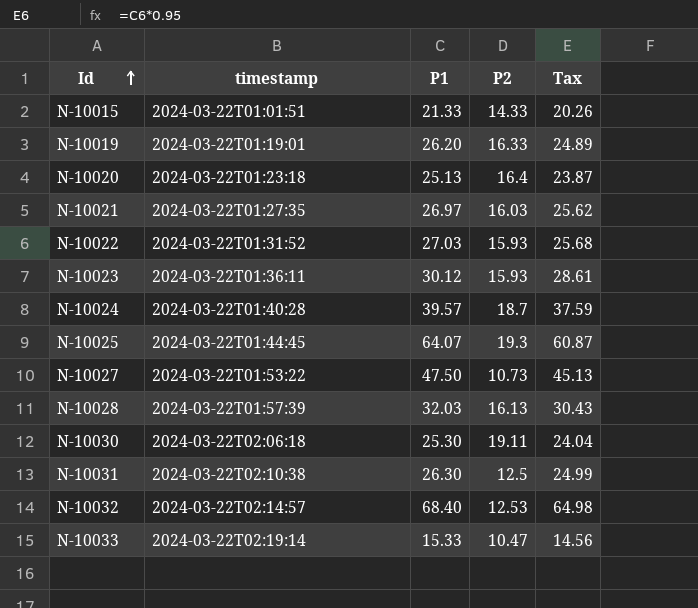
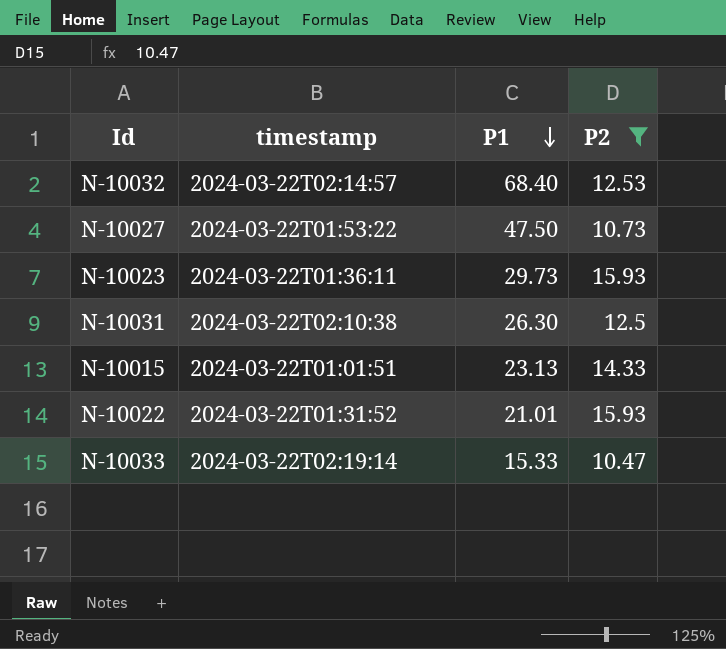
filter: none -> P2 <= 15.93
row order: Id ascending -> P1 descending
column Tax | formula: [P1] * 0.95 -> none
N-10023 | P1: 30.12 -> 29.73
N-10015 | P1: 21.33 -> 23.13
N-10022 | P1: 27.03 -> 21.01

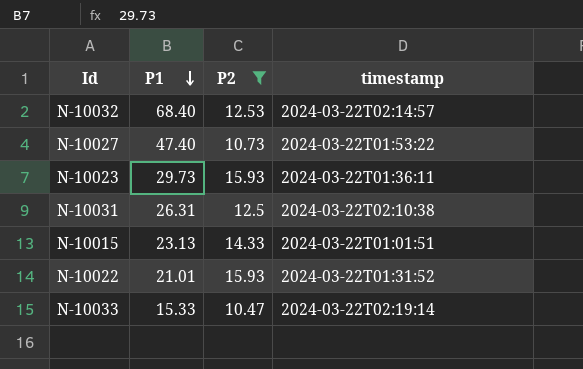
column timestamp | position: 2 -> 4
N-10027 | P1: 47.50 -> 47.40
N-10031 | P1: 26.30 -> 26.31

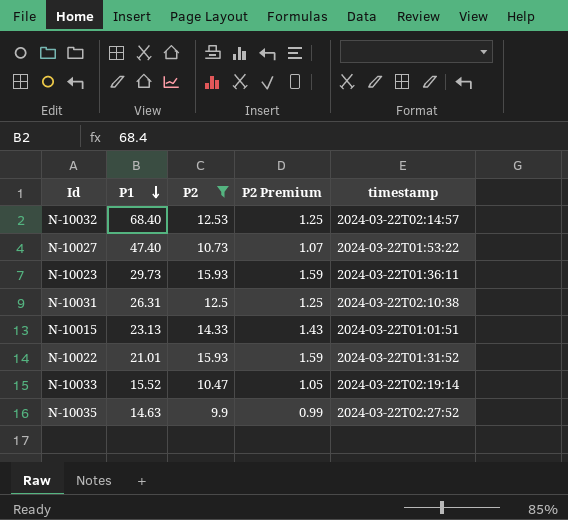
column P2 Premium | formula: none -> [P2] * 0.1
N-10033 | P1: 15.33 -> 15.52
row N-10035: none -> 14.63 | 9.9 | 0.99 | 2024-03-22T02:27:52

